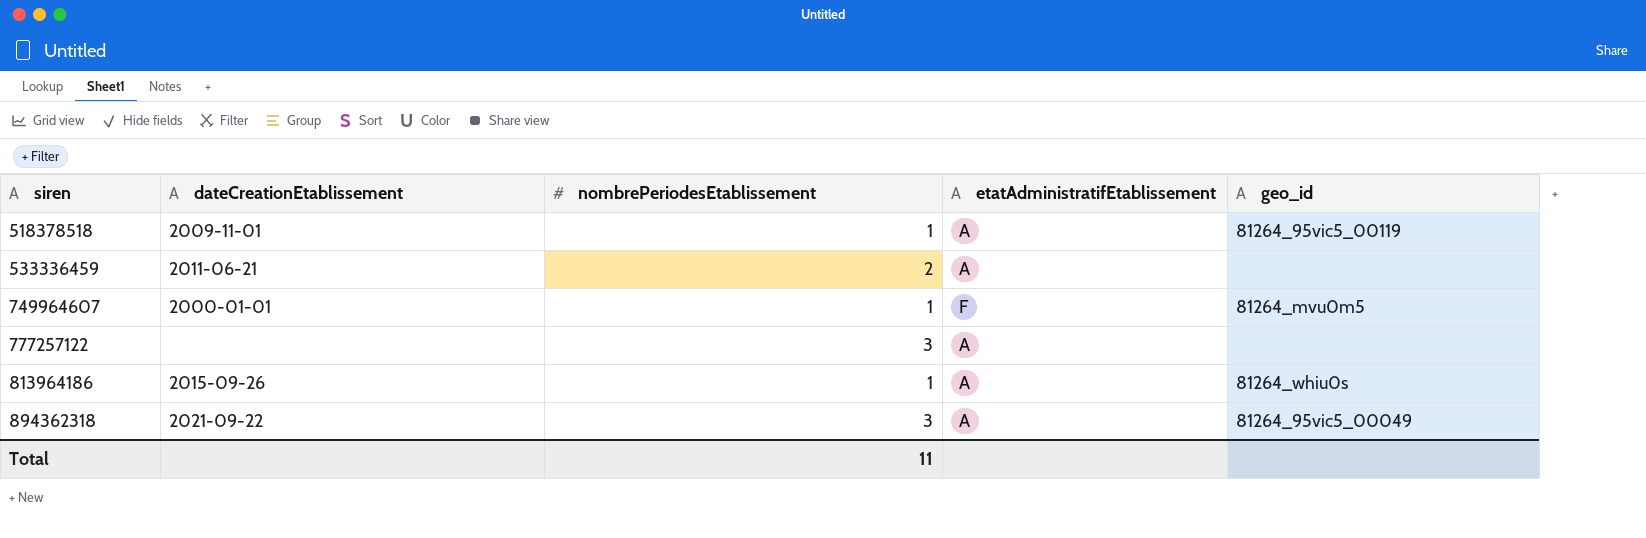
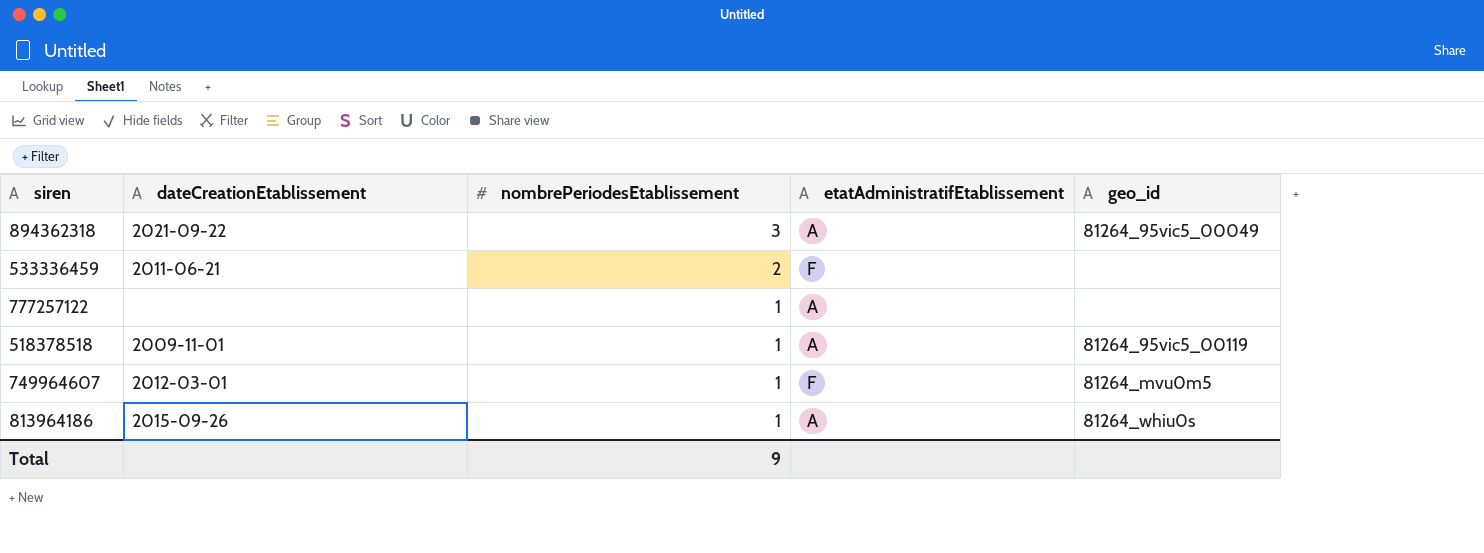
row order: siren ascending -> nombrePeriodesEtablissement descending
533336459 | etatAdministratifEtablissement: A -> F
777257122 | nombrePeriodesEtablissement: 3 -> 1
749964607 | dateCreationEtablissement: 2000-01-01 -> 2012-03-01
Total | nombrePeriodesEtablissement: 11 -> 9

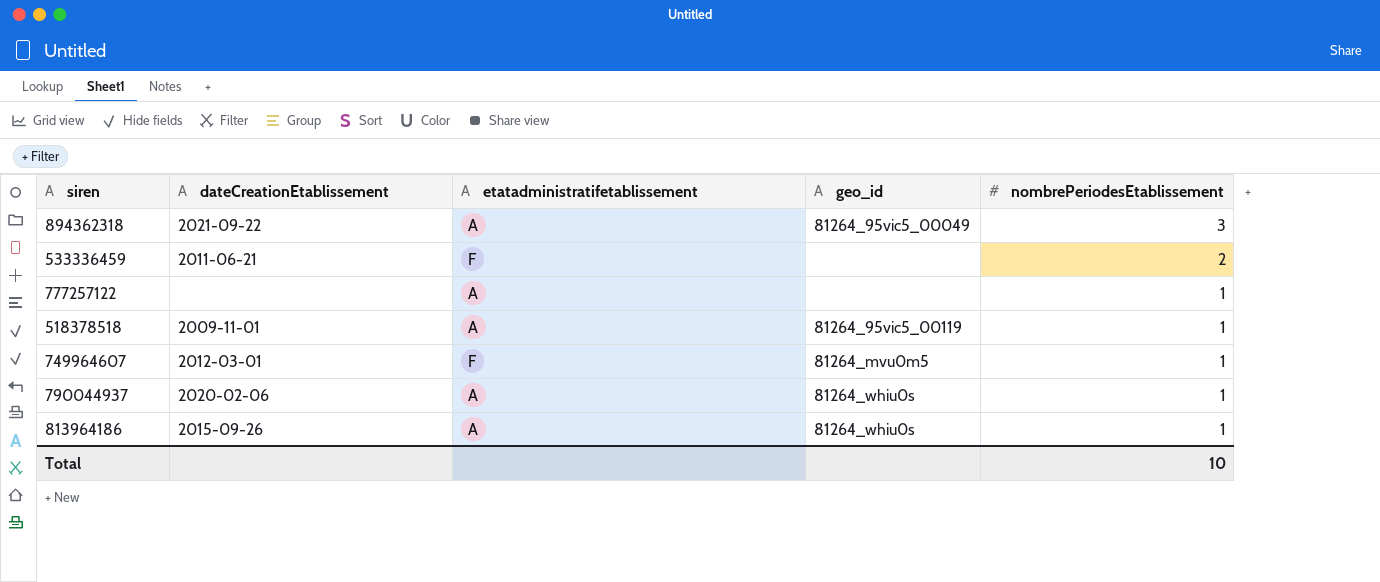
column name: etatAdministratifEtablissement -> etatadministratifetablissement
column nombrePeriodesEtablissement | position: 3 -> 5
row 790044937: none -> 2020-02-06 | A | 81264_whiu0s | 1
Total | nombrePeriodesEtablissement: 9 -> 10

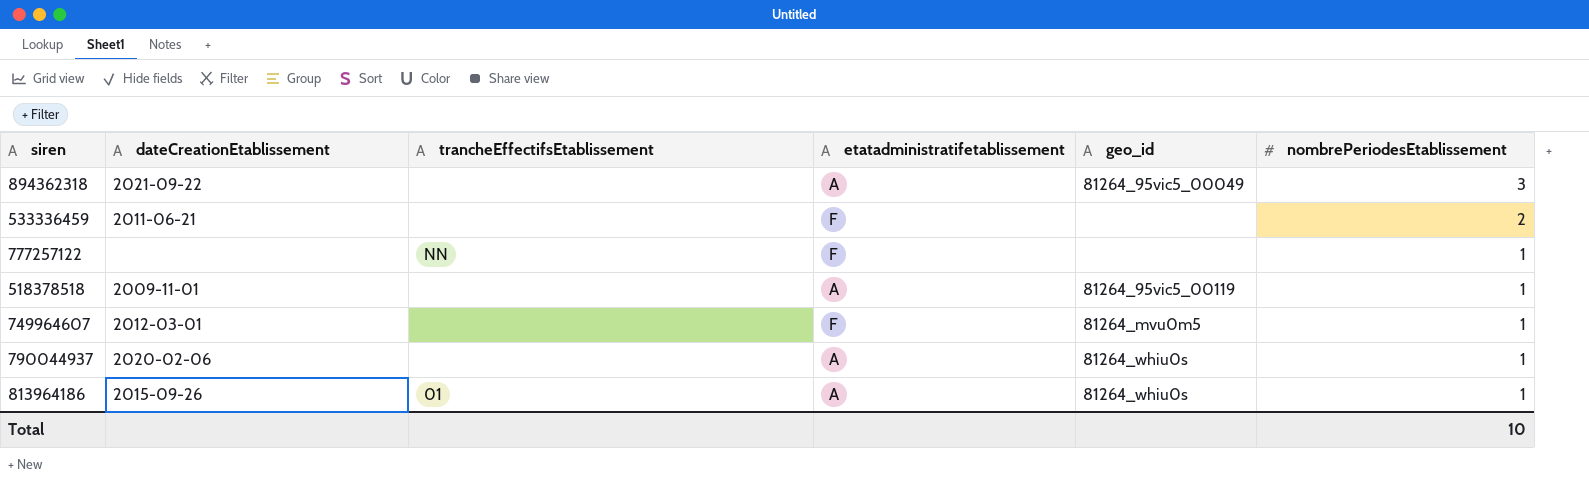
column trancheEffectifsEtablissement | position: none -> 3
777257122 | etatadministratifetablissement: A -> F

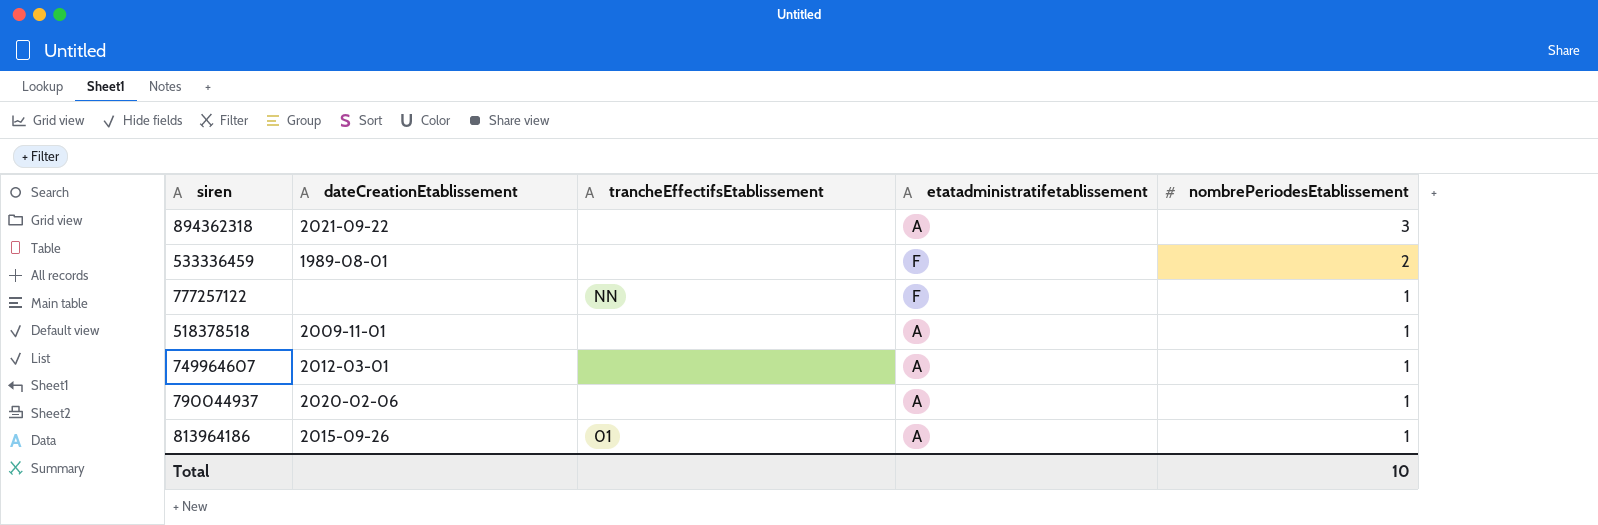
column geo_id | position: 5 -> none
533336459 | dateCreationEtablissement: 2011-06-21 -> 1989-08-01
749964607 | etatadministratifetablissement: F -> A

